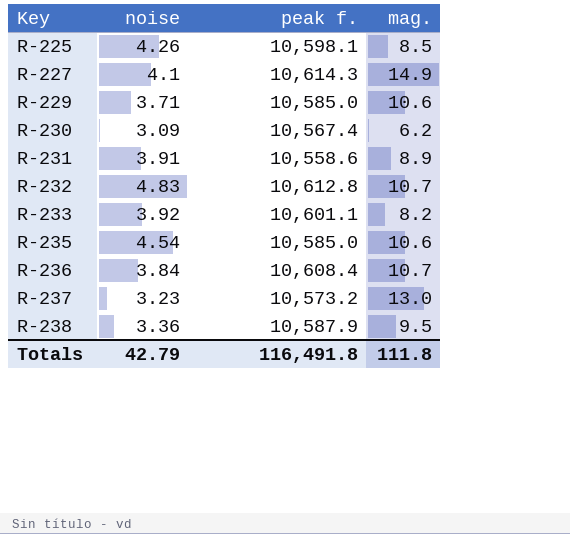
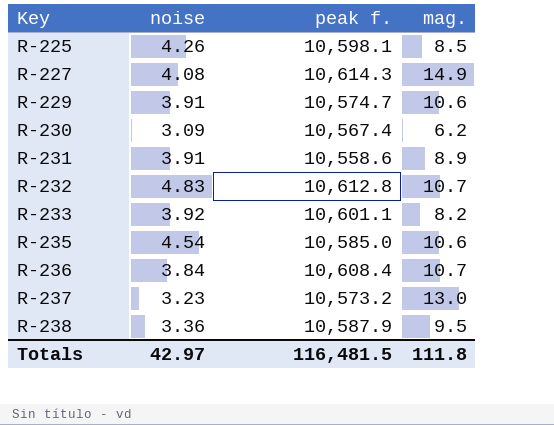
R-227 | noise: 4.1 -> 4.08
R-229 | noise: 3.71 -> 3.91
R-229 | peak f.: 10,585.0 -> 10,574.7
Totals | noise: 42.79 -> 42.97
Totals | peak f.: 116,491.8 -> 116,481.5

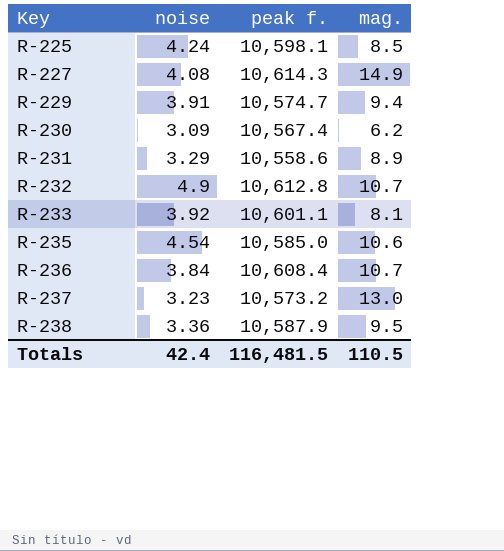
R-225 | noise: 4.26 -> 4.24
R-229 | mag.: 10.6 -> 9.4
R-231 | noise: 3.91 -> 3.29
R-232 | noise: 4.83 -> 4.9
R-233 | mag.: 8.2 -> 8.1
Totals | noise: 42.97 -> 42.4
Totals | mag.: 111.8 -> 110.5

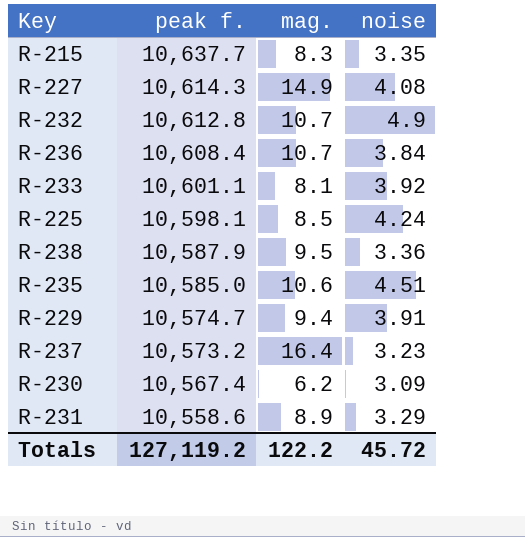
row order: Key ascending -> peak f. descending
column noise | position: 2 -> 4
row R-215: none -> 10,637.7 | 8.3 | 3.35
R-235 | noise: 4.54 -> 4.51
R-237 | mag.: 13.0 -> 16.4
Totals | peak f.: 116,481.5 -> 127,119.2
Totals | mag.: 110.5 -> 122.2
Totals | noise: 42.4 -> 45.72

